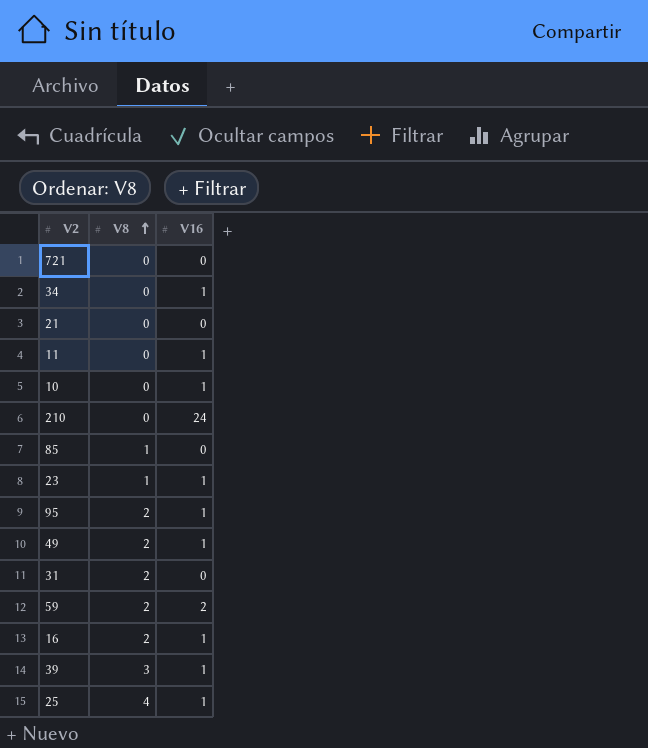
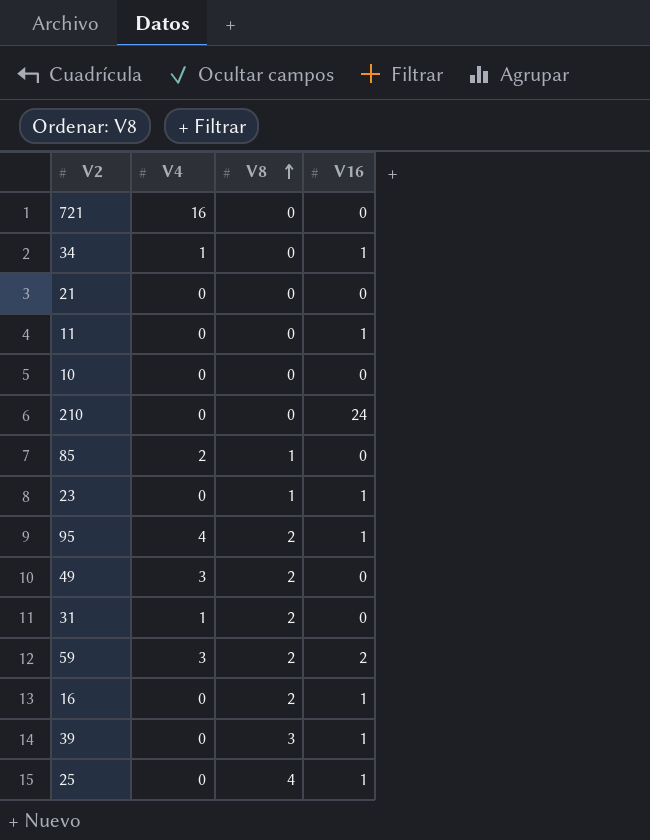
column V4 | position: none -> 2
10 | V16: 1 -> 0
49 | V16: 1 -> 0

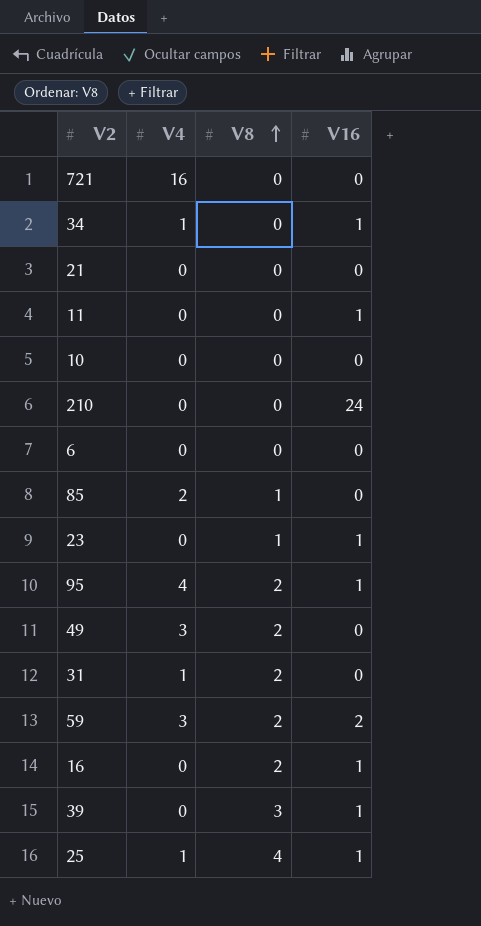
row 6: none -> 0 | 0 | 0
25 | V4: 0 -> 1

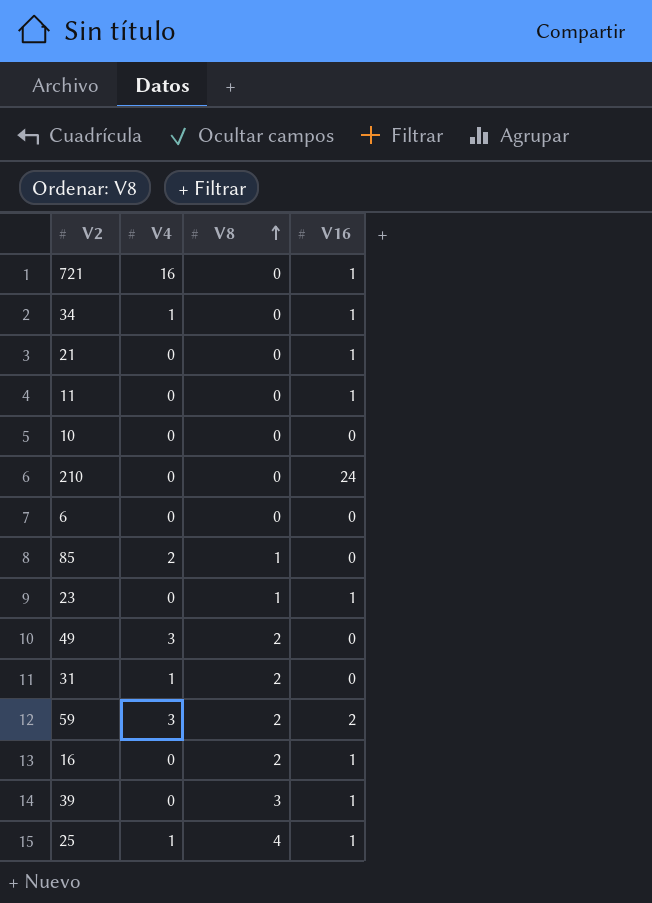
row 95: 4 | 2 | 1 -> none
721 | V16: 0 -> 1
21 | V16: 0 -> 1

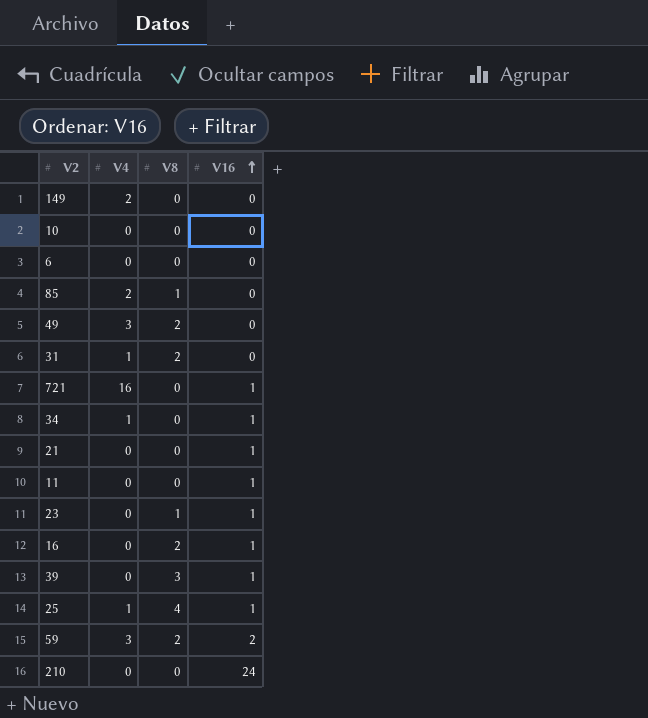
row order: V8 ascending -> V16 ascending
row 149: none -> 2 | 0 | 0

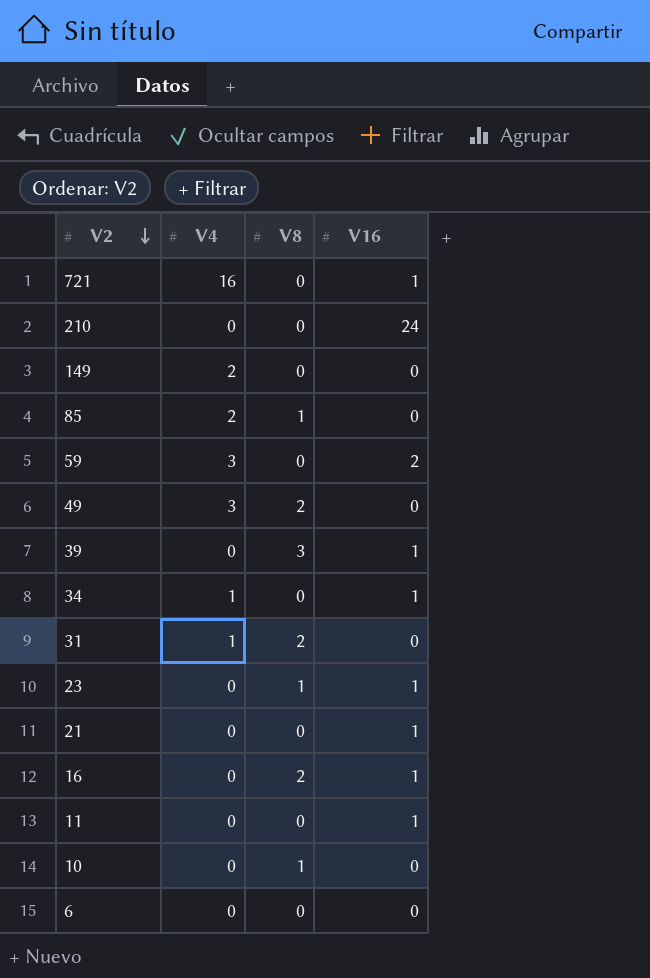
row order: V16 ascending -> V2 descending
row 25: 1 | 4 | 1 -> none
59 | V8: 2 -> 0
10 | V8: 0 -> 1

